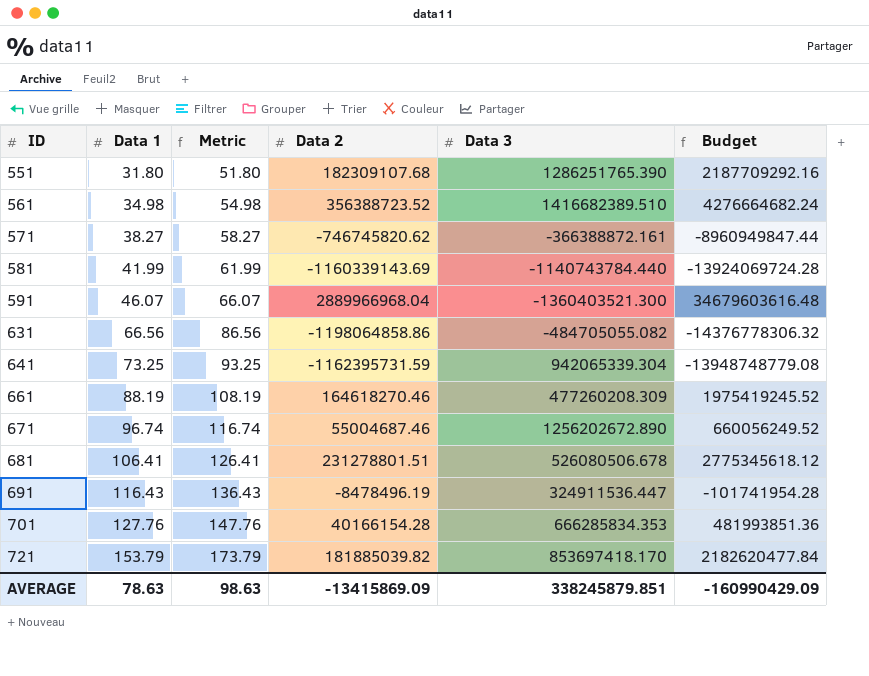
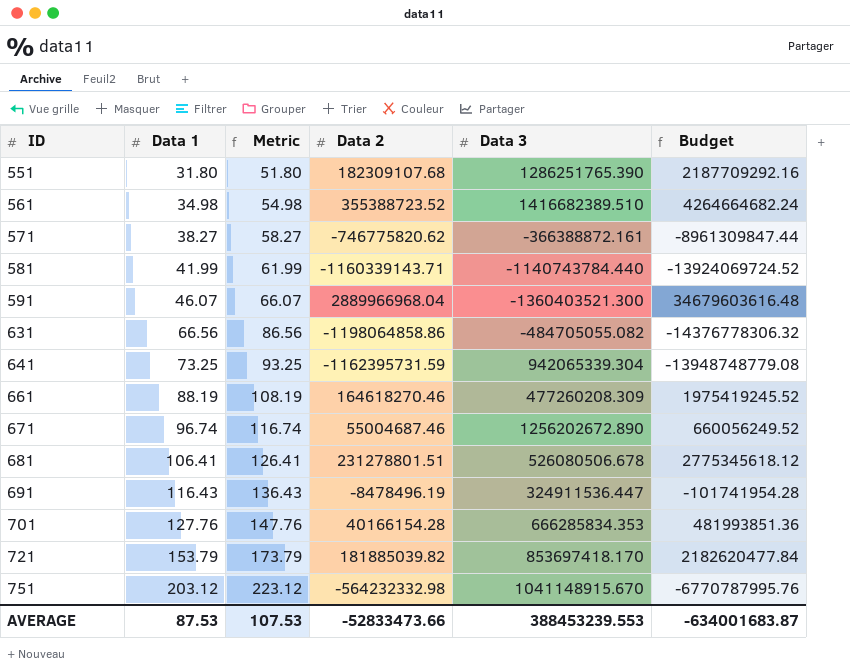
561 | Data 2: 356388723.52 -> 355388723.52
561 | Budget: 4276664682.24 -> 4264664682.24
571 | Data 2: -746745820.62 -> -746775820.62
571 | Budget: -8960949847.44 -> -8961309847.44
581 | Data 2: -1160339143.69 -> -1160339143.71
581 | Budget: -13924069724.28 -> -13924069724.52
row 751: none -> 203.12 | 223.12 | -564232332.98 | 1041148915.670 | -6770787995.76
AVERAGE | Data 1: 78.63 -> 87.53
AVERAGE | Metric: 98.63 -> 107.53
AVERAGE | Data 2: -13415869.09 -> -52833473.66
AVERAGE | Data 3: 338245879.851 -> 388453239.553
AVERAGE | Budget: -160990429.09 -> -634001683.87

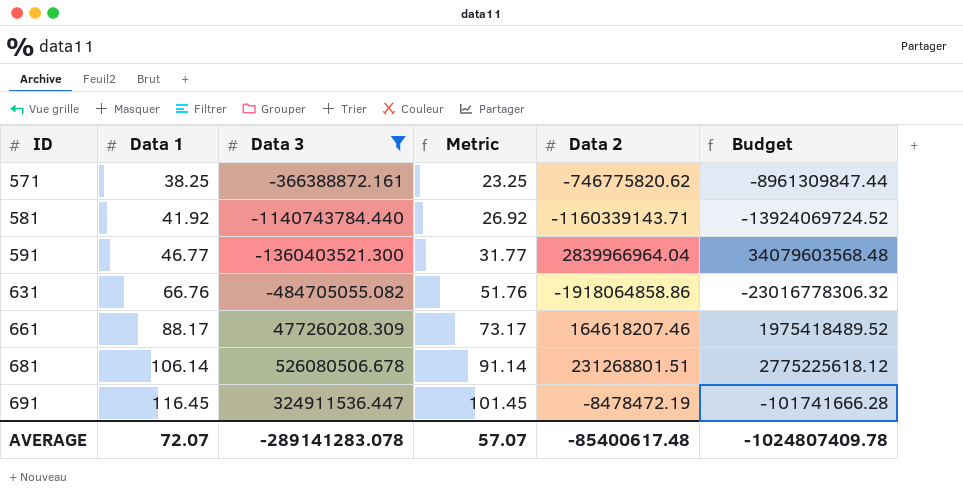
filter: none -> Data 3 <= 526080506.678
column Data 3 | position: 5 -> 3
column Metric | formula: [Data 1] + 20 -> [Data 1] - 15
571 | Data 1: 38.27 -> 38.25
581 | Data 1: 41.99 -> 41.92
591 | Data 1: 46.07 -> 46.77
591 | Data 2: 2889966968.04 -> 2839966964.04
591 | Budget: 34679603616.48 -> 34079603568.48
631 | Data 1: 66.56 -> 66.76
631 | Data 2: -1198064858.86 -> -1918064858.86
631 | Budget: -14376778306.32 -> -23016778306.32
661 | Data 1: 88.19 -> 88.17
661 | Data 2: 164618270.46 -> 164618207.46
661 | Budget: 1975419245.52 -> 1975418489.52
681 | Data 1: 106.41 -> 106.14
681 | Data 2: 231278801.51 -> 231268801.51
681 | Budget: 2775345618.12 -> 2775225618.12
691 | Data 1: 116.43 -> 116.45
691 | Data 2: -8478496.19 -> -8478472.19
691 | Budget: -101741954.28 -> -101741666.28
AVERAGE | Data 1: 87.53 -> 72.07
AVERAGE | Data 3: 388453239.553 -> -289141283.078
AVERAGE | Metric: 107.53 -> 57.07
AVERAGE | Data 2: -52833473.66 -> -85400617.48
AVERAGE | Budget: -634001683.87 -> -1024807409.78

